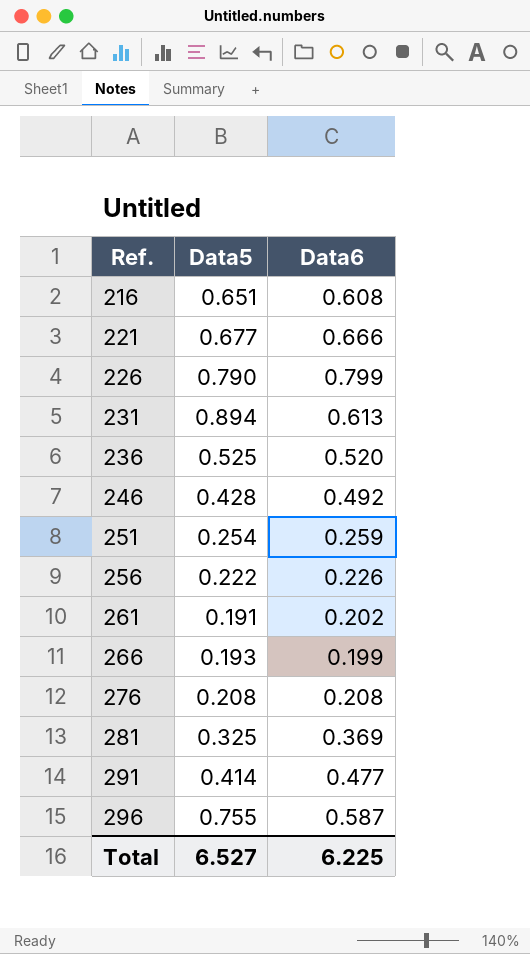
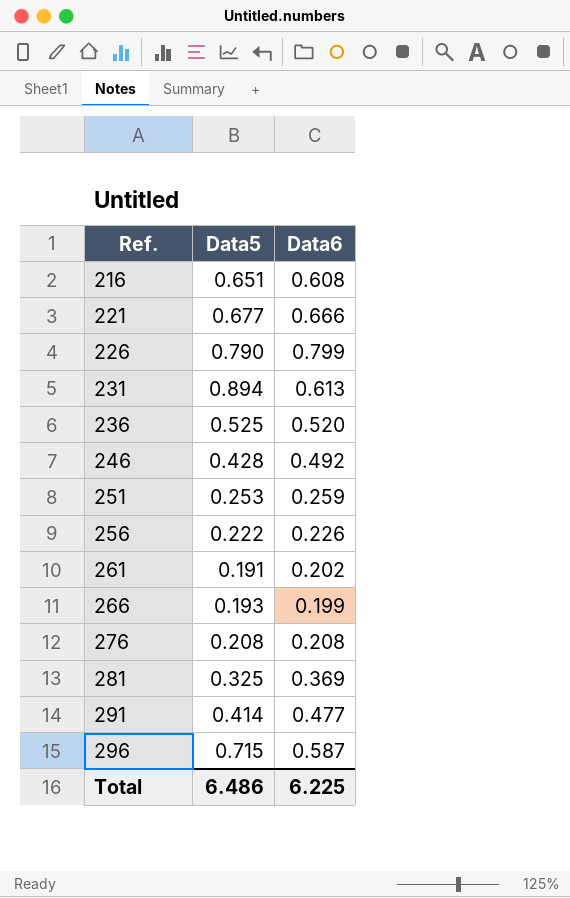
251 | Data5: 0.254 -> 0.253
296 | Data5: 0.755 -> 0.715
Total | Data5: 6.527 -> 6.486

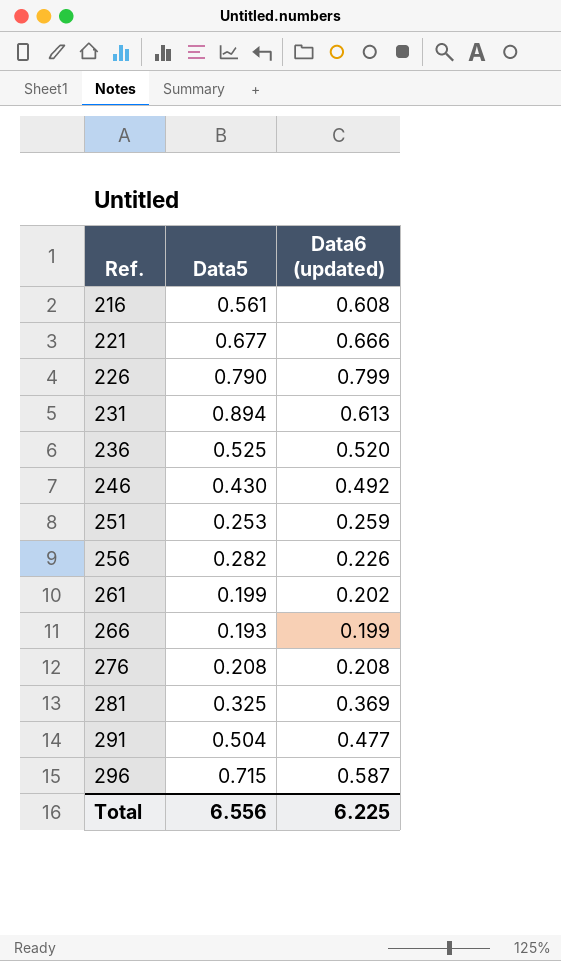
column name: Data6 -> Data6 (updated)
216 | Data5: 0.651 -> 0.561
246 | Data5: 0.428 -> 0.430
256 | Data5: 0.222 -> 0.282
261 | Data5: 0.191 -> 0.199
291 | Data5: 0.414 -> 0.504
Total | Data5: 6.486 -> 6.556

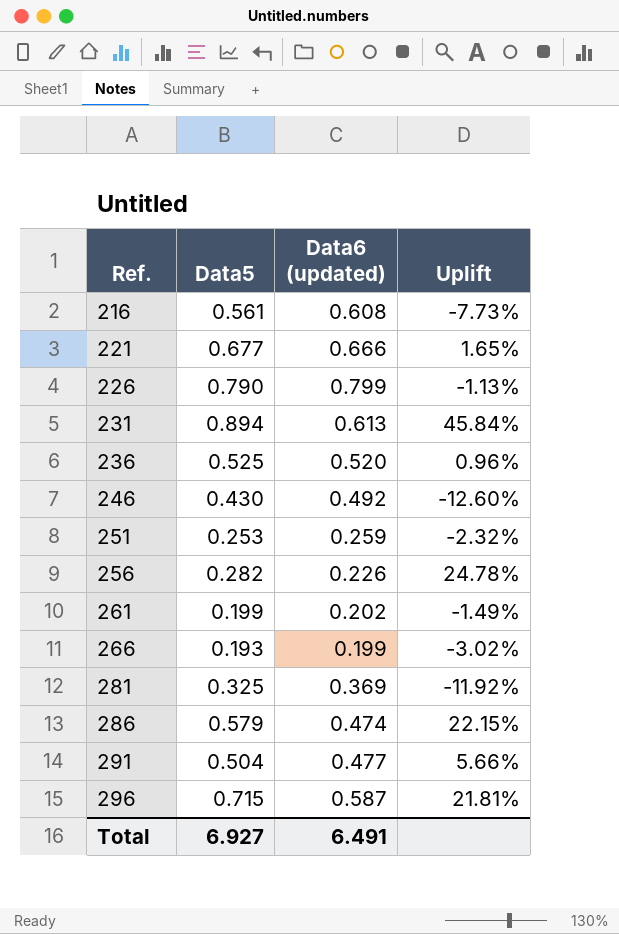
column Uplift | formula: none -> ([Data5] - [Data6 (updated)]) / [Data6 (updated)]
row 276: 0.208 | 0.208 -> none
row 286: none -> 0.579 | 0.474 | 22.15%
Total | Data5: 6.556 -> 6.927
Total | Data6 (updated): 6.225 -> 6.491

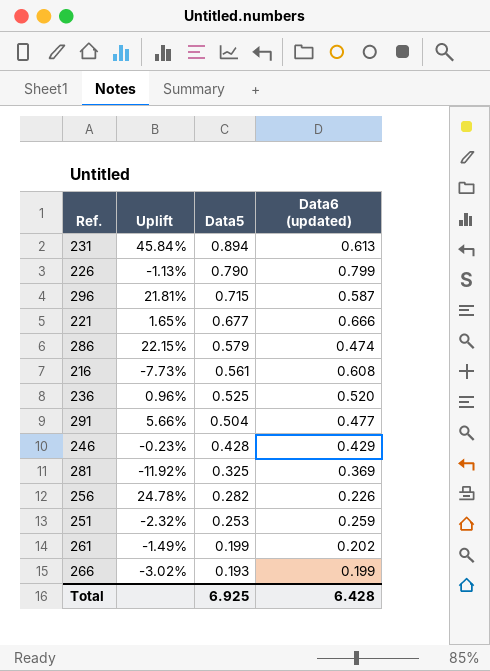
row order: Ref. ascending -> Data5 descending
column Uplift | position: 4 -> 2
246 | Uplift: -12.60% -> -0.23%
246 | Data5: 0.430 -> 0.428
246 | Data6 (updated): 0.492 -> 0.429
Total | Data5: 6.927 -> 6.925
Total | Data6 (updated): 6.491 -> 6.428

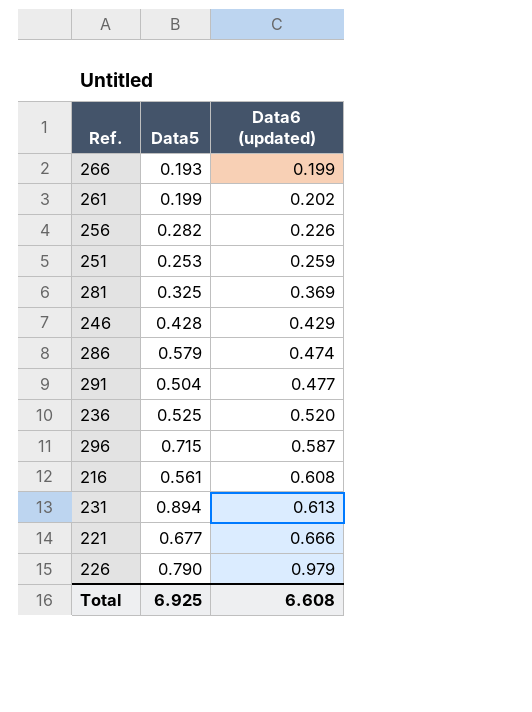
row order: Data5 descending -> Data6 (updated) ascending
column Uplift | formula: ([Data5] - [Data6 (updated)]) / [Data6 (updated)] -> none
226 | Data6 (updated): 0.799 -> 0.979
Total | Data6 (updated): 6.428 -> 6.608

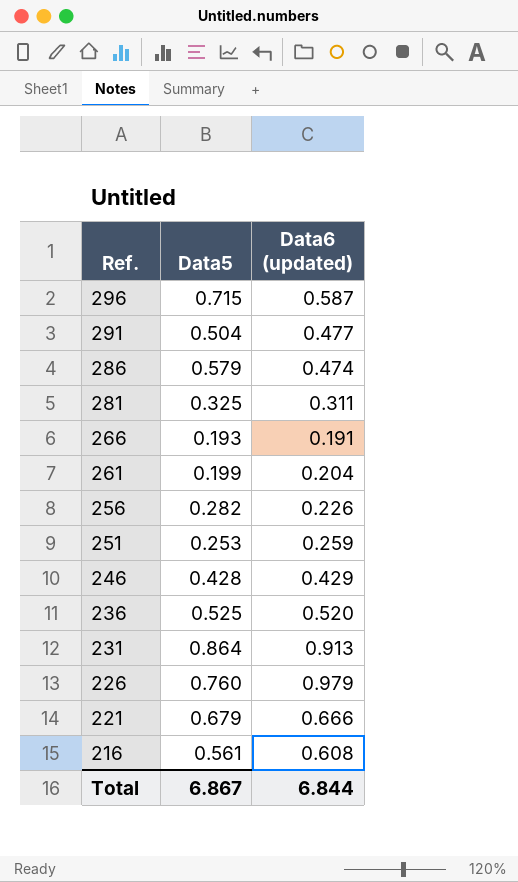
row order: Data6 (updated) ascending -> Ref. descending
281 | Data6 (updated): 0.369 -> 0.311
266 | Data6 (updated): 0.199 -> 0.191
261 | Data6 (updated): 0.202 -> 0.204
231 | Data5: 0.894 -> 0.864
231 | Data6 (updated): 0.613 -> 0.913
226 | Data5: 0.790 -> 0.760
221 | Data5: 0.677 -> 0.679
Total | Data5: 6.925 -> 6.867
Total | Data6 (updated): 6.608 -> 6.844

